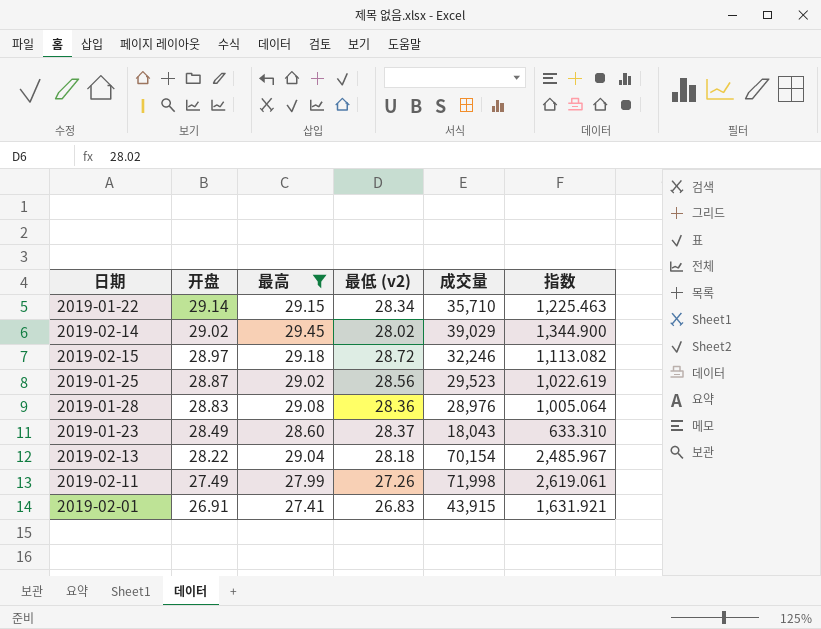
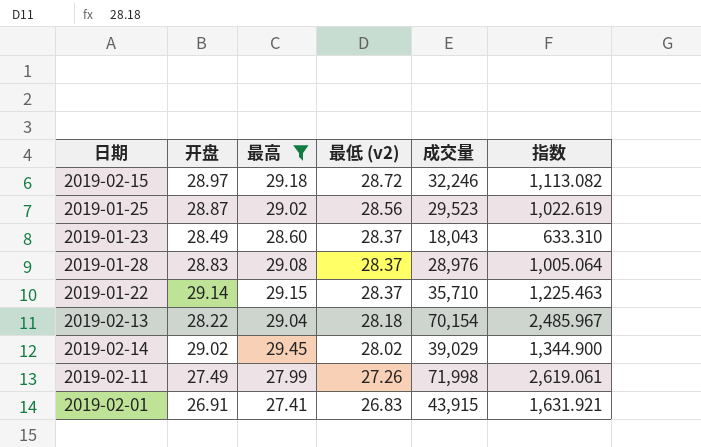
row order: 开盘 descending -> 最低 (v2) descending
2019-01-28 | 最低 (v2): 28.36 -> 28.37
2019-01-22 | 最低 (v2): 28.34 -> 28.37

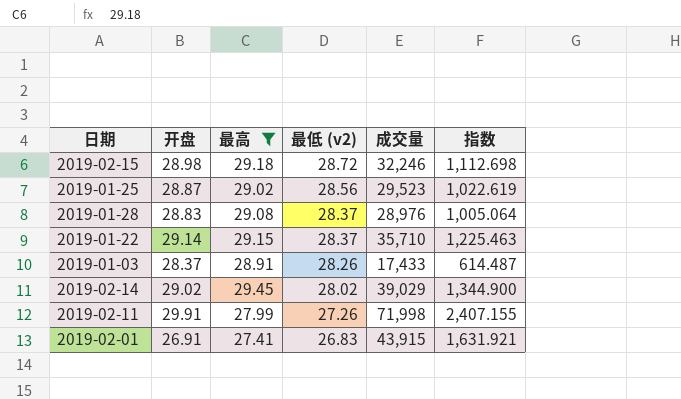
row 2019-01-23: 28.49 | 28.60 | 28.37 | 18,043 | 633.310 -> none
row 2019-02-13: 28.22 | 29.04 | 28.18 | 70,154 | 2,485.967 -> none
2019-02-15 | 开盘: 28.97 -> 28.98
2019-02-15 | 指数: 1,113.082 -> 1,112.698
row 2019-01-03: none -> 28.37 | 28.91 | 28.26 | 17,433 | 614.487
2019-02-11 | 开盘: 27.49 -> 29.91
2019-02-11 | 指数: 2,619.061 -> 2,407.155

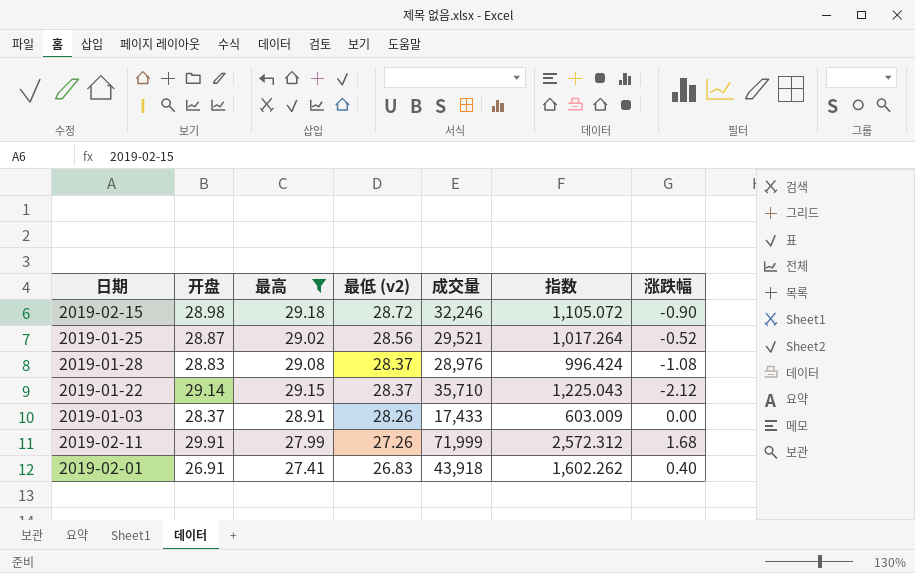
column 指数 | formula: [成交量] / [开盘] -> [成交量] / [最高]
column 涨跌幅 | position: none -> 7
row 2019-02-14: 29.02 | 29.45 | 28.02 | 39,029 | 1,344.900 -> none
2019-01-25 | 成交量: 29,523 -> 29,521
2019-02-11 | 成交量: 71,998 -> 71,999
2019-02-01 | 成交量: 43,915 -> 43,918

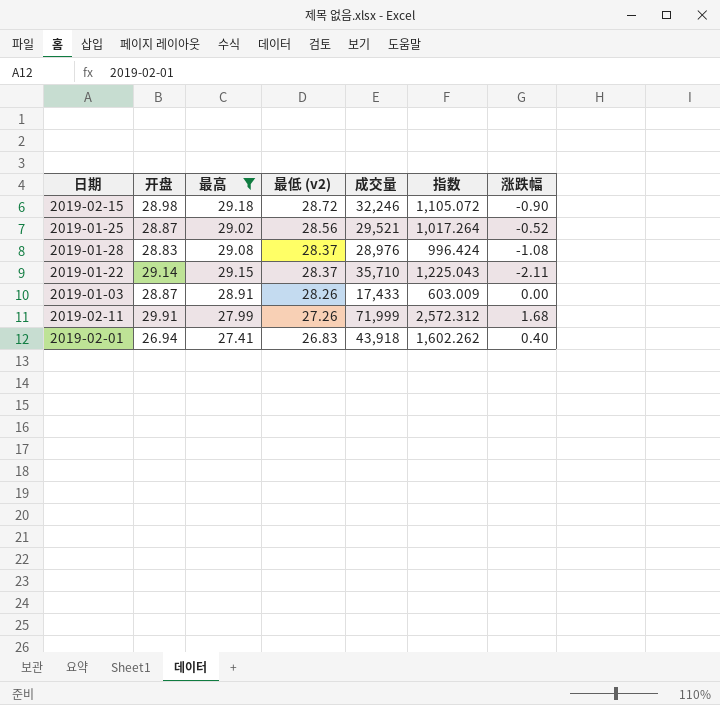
2019-01-22 | 涨跌幅: -2.12 -> -2.11
2019-01-03 | 开盘: 28.37 -> 28.87
2019-02-01 | 开盘: 26.91 -> 26.94

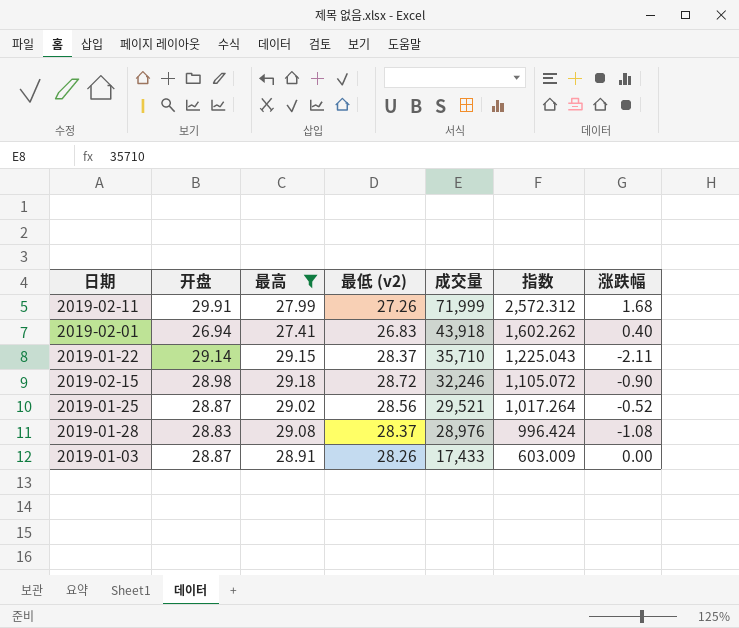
row order: 最低 (v2) descending -> 成交量 descending

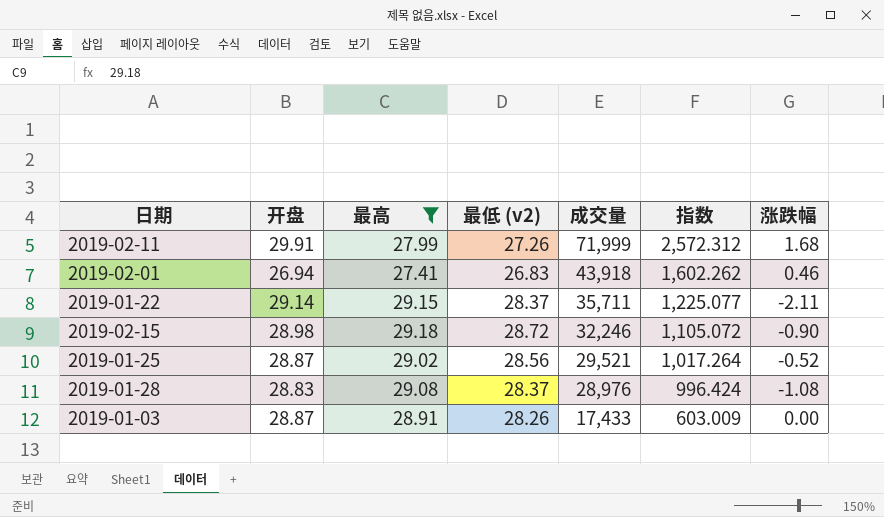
2019-02-01 | 涨跌幅: 0.40 -> 0.46
2019-01-22 | 成交量: 35,710 -> 35,711
2019-01-22 | 指数: 1,225.043 -> 1,225.077

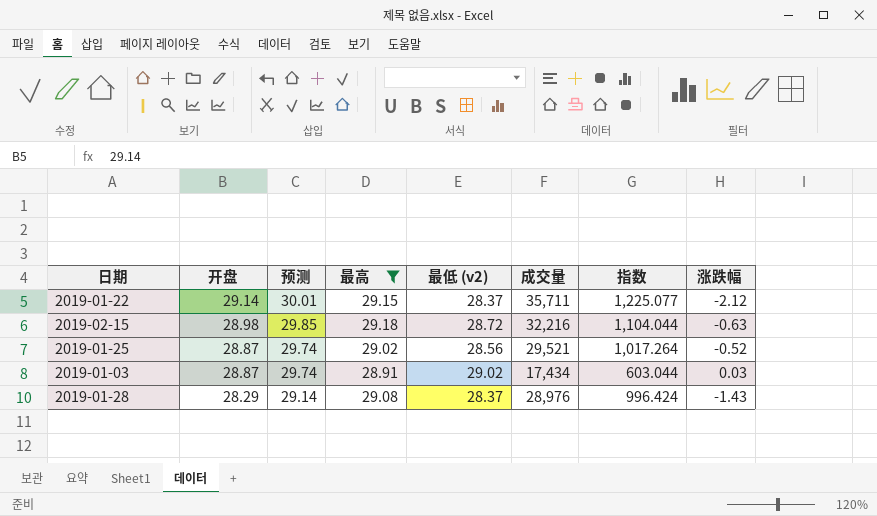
row order: 成交量 descending -> 开盘 descending
column 预测 | formula: none -> [开盘] * 1.03
row 2019-02-11: 29.91 | 27.99 | 27.26 | 71,999 | 2,572.312 | 1.68 -> none
row 2019-02-01: 26.94 | 27.41 | 26.83 | 43,918 | 1,602.262 | 0.46 -> none
2019-01-22 | 涨跌幅: -2.11 -> -2.12
2019-02-15 | 成交量: 32,246 -> 32,216
2019-02-15 | 指数: 1,105.072 -> 1,104.044
2019-02-15 | 涨跌幅: -0.90 -> -0.63
2019-01-03 | 最低 (v2): 28.26 -> 29.02
2019-01-03 | 成交量: 17,433 -> 17,434
2019-01-03 | 指数: 603.009 -> 603.044
2019-01-03 | 涨跌幅: 0.00 -> 0.03
2019-01-28 | 开盘: 28.83 -> 28.29
2019-01-28 | 涨跌幅: -1.08 -> -1.43

